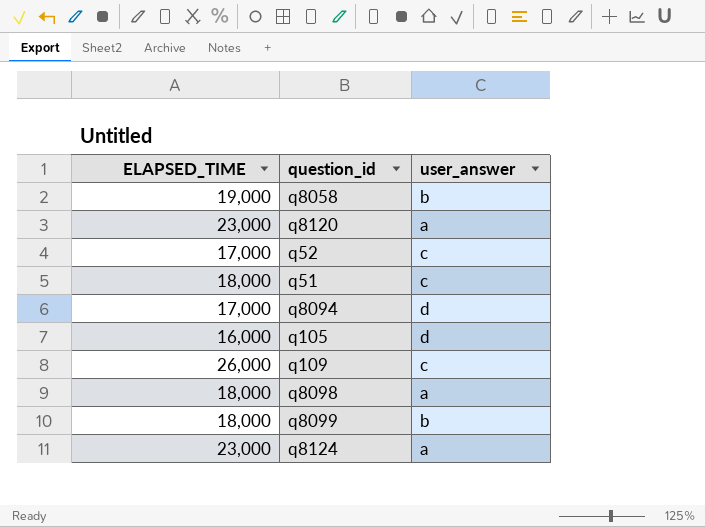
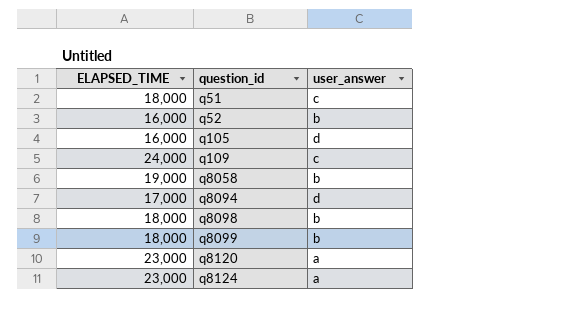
row order: none -> question_id ascending
q52 | ELAPSED_TIME: 17,000 -> 16,000
q52 | user_answer: c -> b
q109 | ELAPSED_TIME: 26,000 -> 24,000
q8098 | user_answer: a -> b

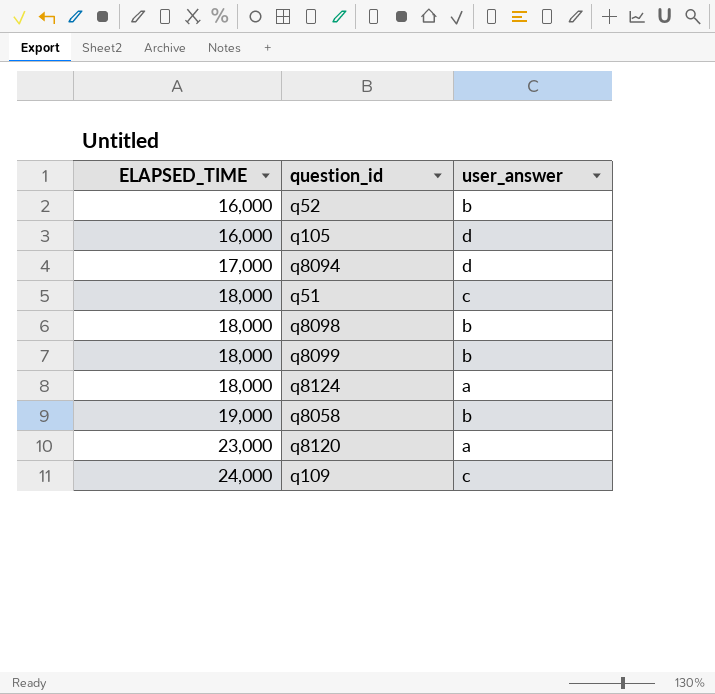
row order: question_id ascending -> ELAPSED_TIME ascending
q8124 | ELAPSED_TIME: 23,000 -> 18,000

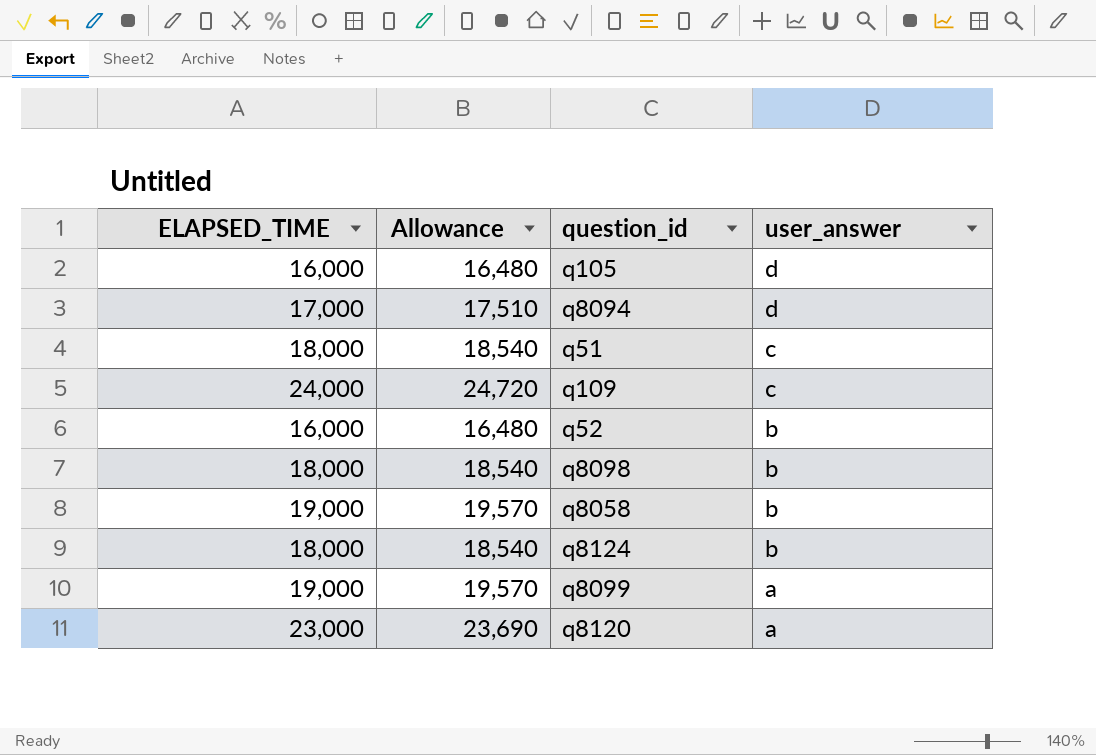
row order: ELAPSED_TIME ascending -> user_answer descending
column Allowance | formula: none -> [ELAPSED_TIME] * 1.03
q8124 | user_answer: a -> b
q8099 | ELAPSED_TIME: 18,000 -> 19,000
q8099 | user_answer: b -> a

